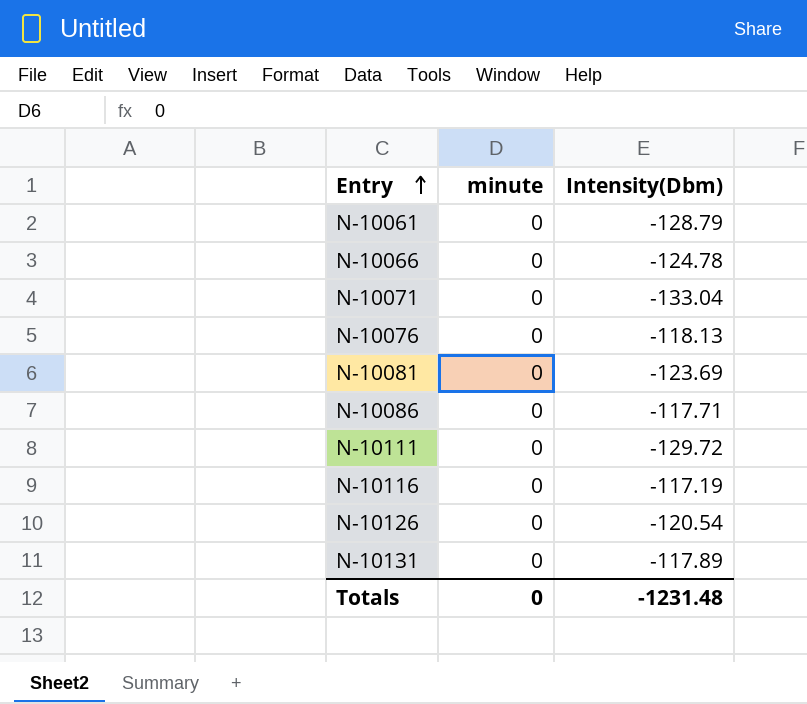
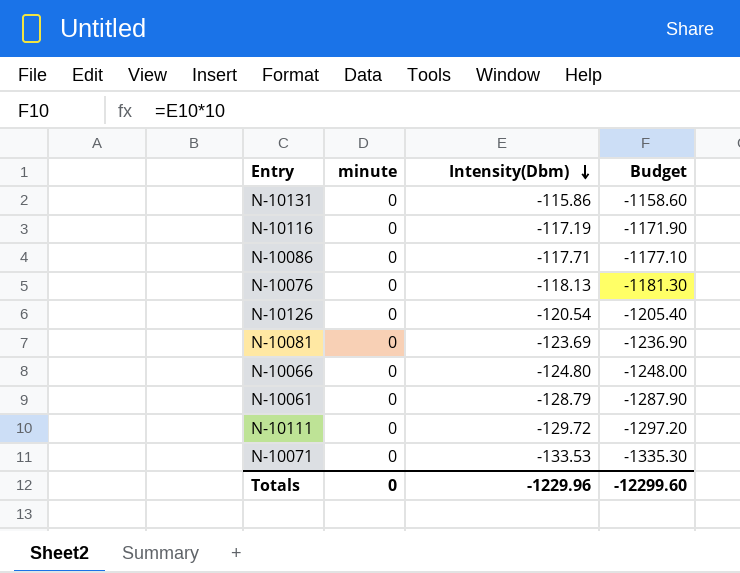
row order: Entry ascending -> Intensity(Dbm) descending
column Budget | formula: none -> [Intensity(Dbm)] * 10
N-10131 | Intensity(Dbm): -117.89 -> -115.86
N-10066 | Intensity(Dbm): -124.78 -> -124.80
N-10071 | Intensity(Dbm): -133.04 -> -133.53
Totals | Intensity(Dbm): -1231.48 -> -1229.96

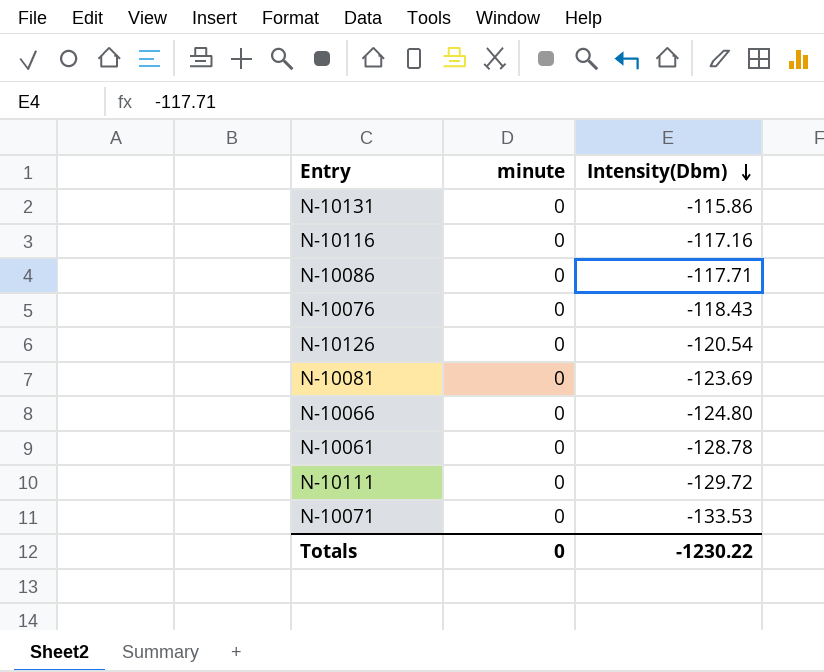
column Budget | formula: [Intensity(Dbm)] * 10 -> none
N-10116 | Intensity(Dbm): -117.19 -> -117.16
N-10076 | Intensity(Dbm): -118.13 -> -118.43
N-10061 | Intensity(Dbm): -128.79 -> -128.78
Totals | Intensity(Dbm): -1229.96 -> -1230.22

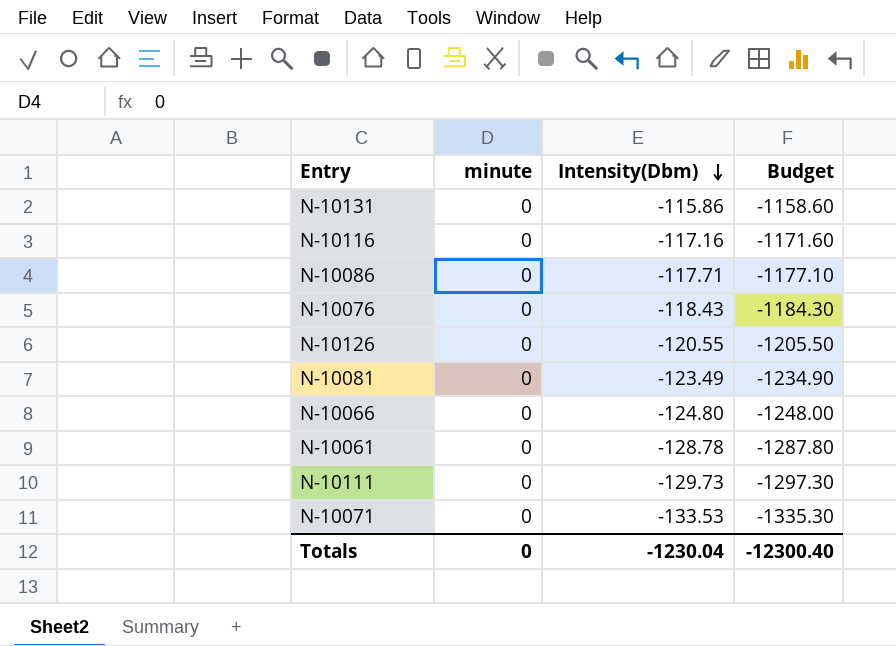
column Budget | formula: none -> [Intensity(Dbm)] * 10
N-10126 | Intensity(Dbm): -120.54 -> -120.55
N-10081 | Intensity(Dbm): -123.69 -> -123.49
N-10111 | Intensity(Dbm): -129.72 -> -129.73
Totals | Intensity(Dbm): -1230.22 -> -1230.04

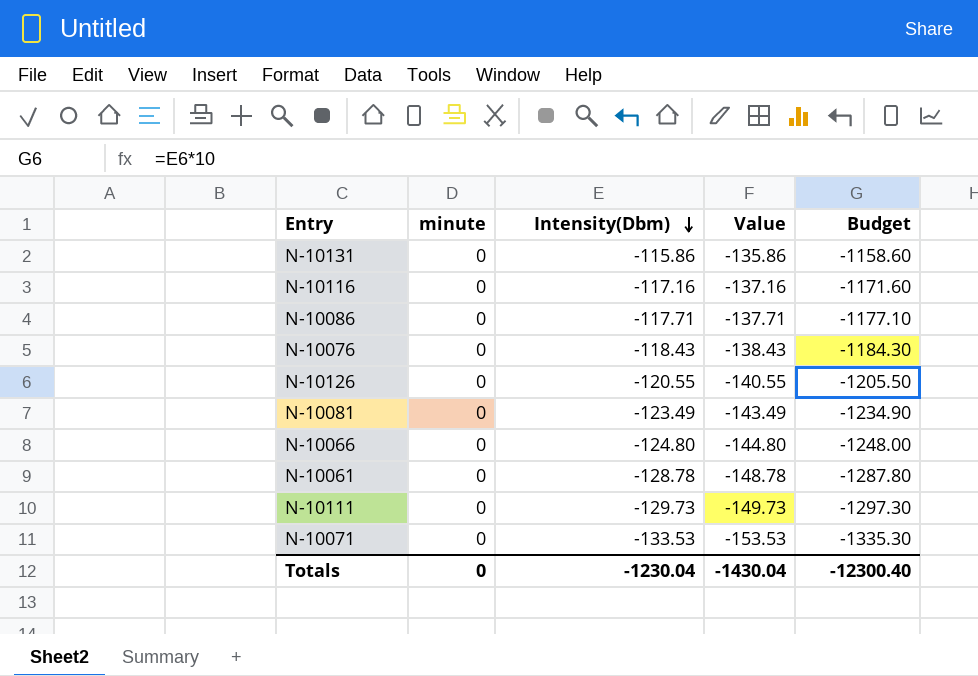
column Value | formula: none -> [Intensity(Dbm)] - 20

